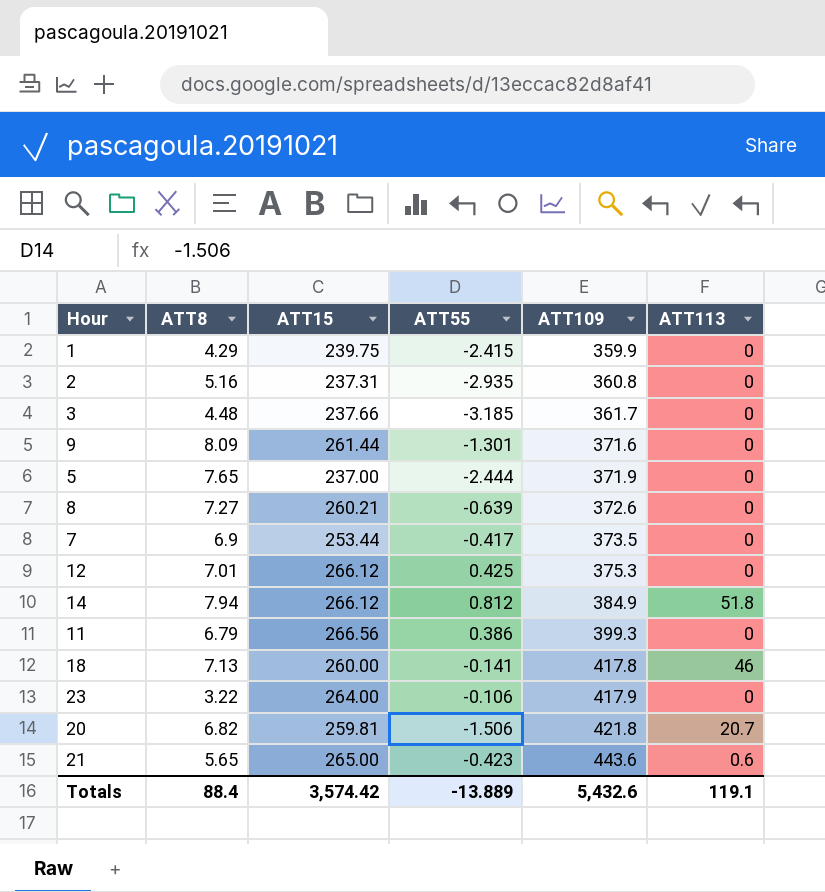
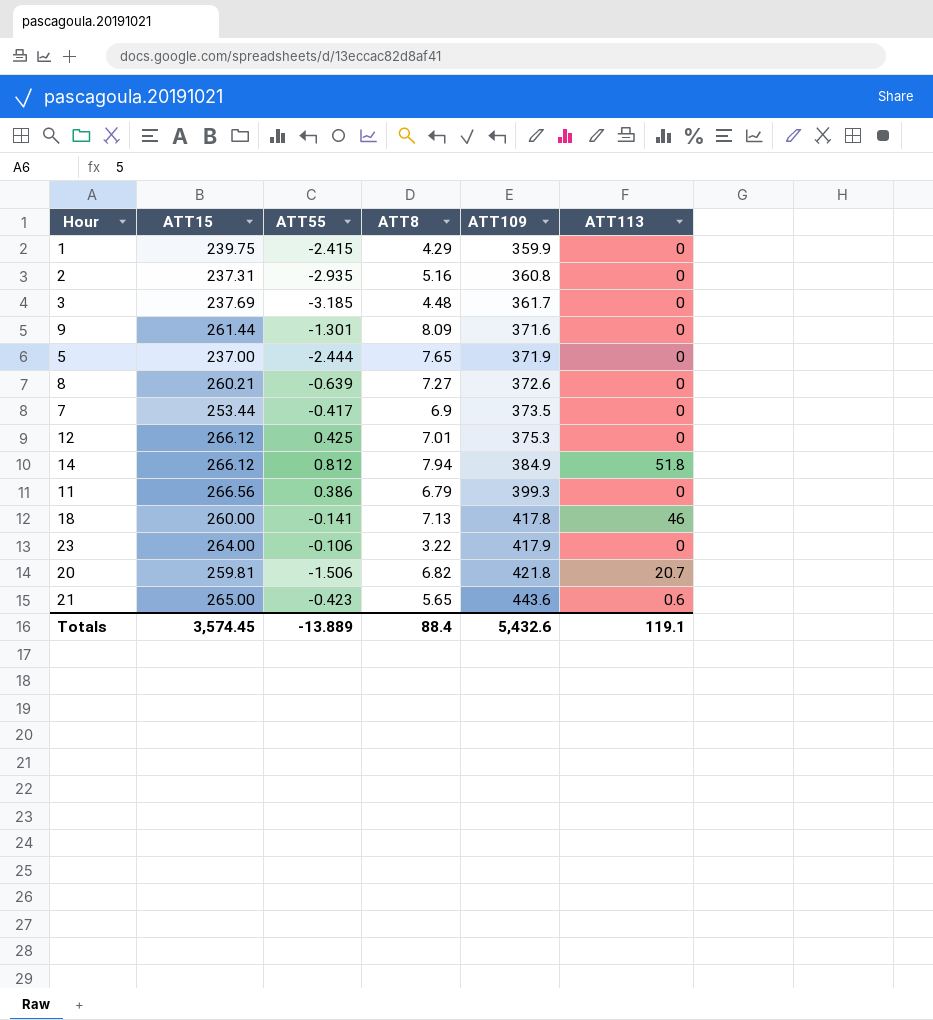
column ATT8 | position: 2 -> 4
3 | ATT15: 237.66 -> 237.69
Totals | ATT15: 3,574.42 -> 3,574.45

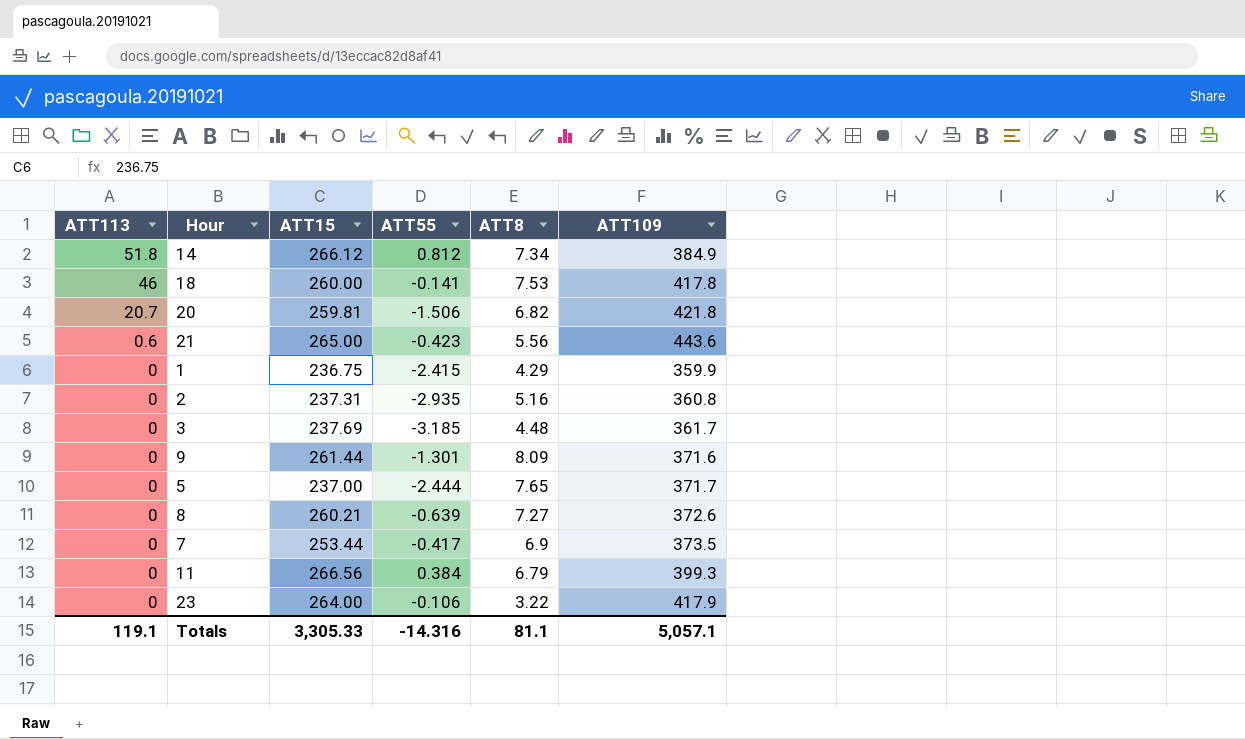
row order: ATT109 ascending -> ATT113 descending
column ATT113 | position: 6 -> 1
row 12: 266.12 | 0.425 | 7.01 | 375.3 | 0 -> none
14 | ATT8: 7.94 -> 7.34
18 | ATT8: 7.13 -> 7.53
21 | ATT8: 5.65 -> 5.56
1 | ATT15: 239.75 -> 236.75
5 | ATT109: 371.9 -> 371.7
11 | ATT55: 0.386 -> 0.384
Totals | ATT15: 3,574.45 -> 3,305.33
Totals | ATT55: -13.889 -> -14.316
Totals | ATT8: 88.4 -> 81.1
Totals | ATT109: 5,432.6 -> 5,057.1

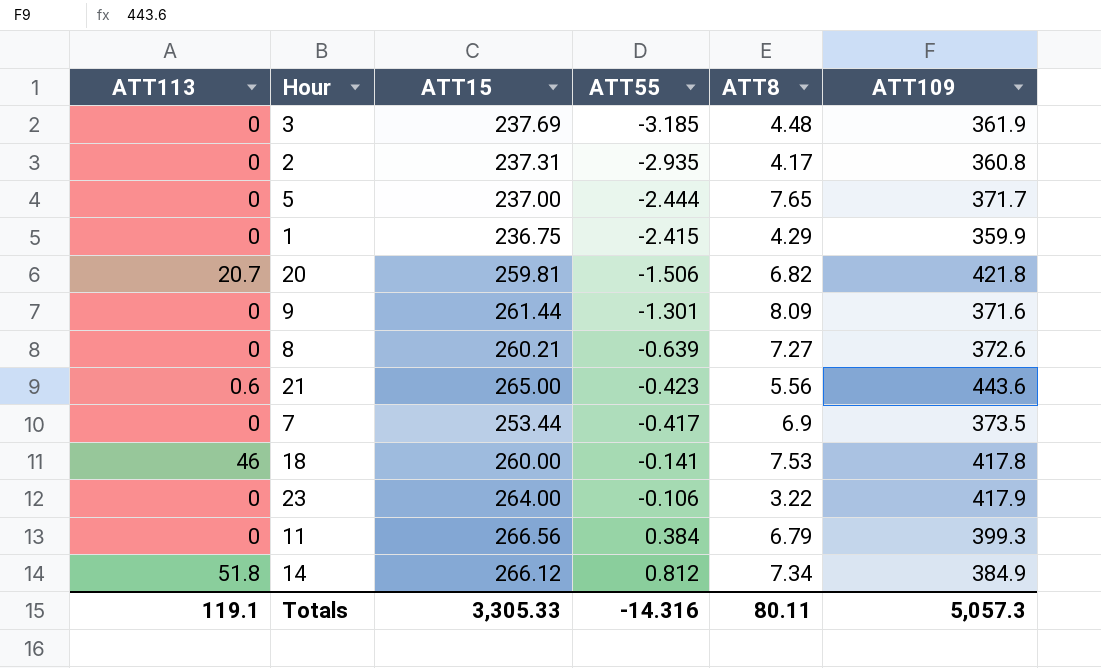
row order: ATT113 descending -> ATT55 ascending
3 | ATT109: 361.7 -> 361.9
2 | ATT8: 5.16 -> 4.17
Totals | ATT8: 81.1 -> 80.11
Totals | ATT109: 5,057.1 -> 5,057.3

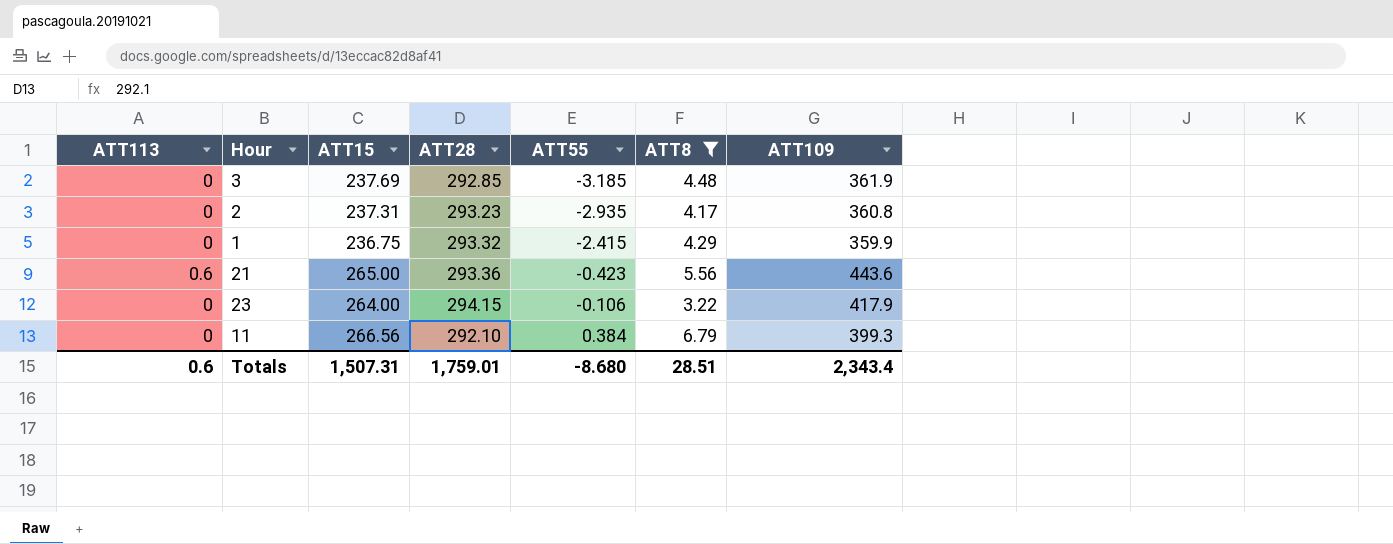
filter: none -> ATT8 <= 6.79
column ATT28 | position: none -> 4
Totals | ATT113: 119.1 -> 0.6
Totals | ATT15: 3,305.33 -> 1,507.31
Totals | ATT55: -14.316 -> -8.680
Totals | ATT8: 80.11 -> 28.51
Totals | ATT109: 5,057.3 -> 2,343.4

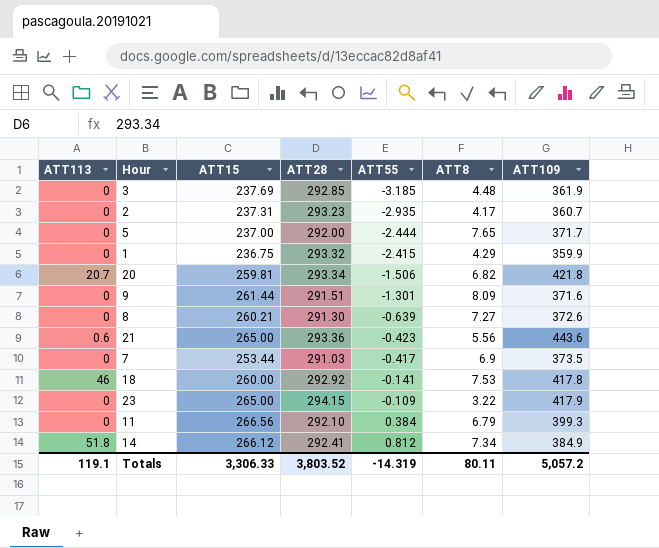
filter: ATT8 <= 6.79 -> none
2 | ATT109: 360.8 -> 360.7
23 | ATT15: 264.00 -> 265.00
23 | ATT55: -0.106 -> -0.109
Totals | ATT113: 0.6 -> 119.1
Totals | ATT15: 1,507.31 -> 3,306.33
Totals | ATT28: 1,759.01 -> 3,803.52
Totals | ATT55: -8.680 -> -14.319
Totals | ATT8: 28.51 -> 80.11
Totals | ATT109: 2,343.4 -> 5,057.2

